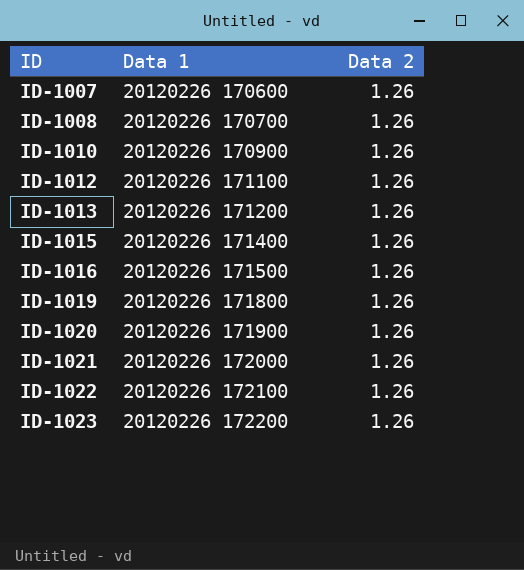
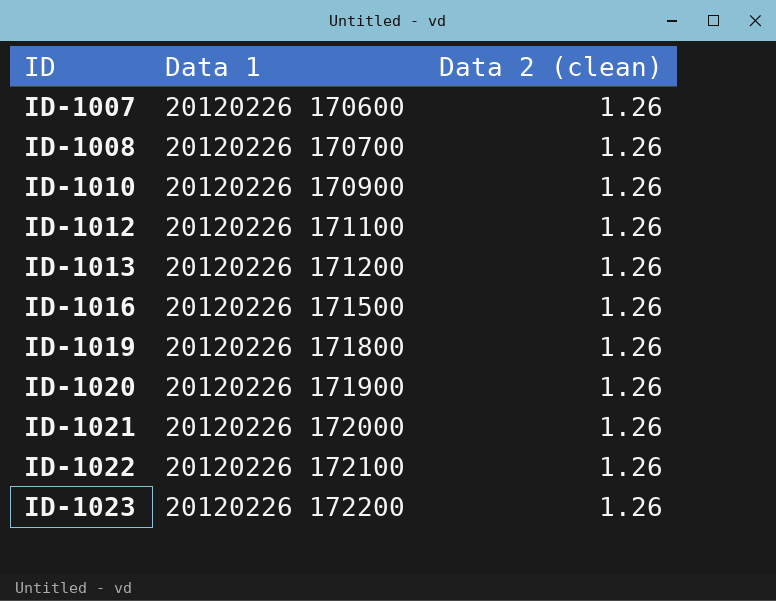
column name: Data 2 -> Data 2 (clean)
row ID-1015: 20120226 171400 | 1.26 -> none

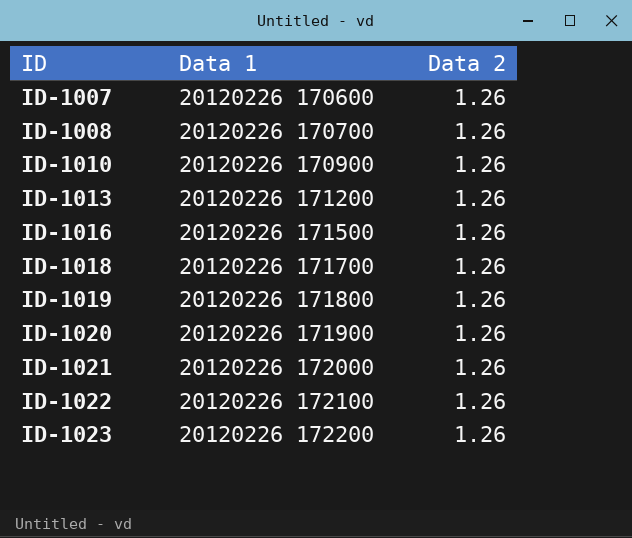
column name: Data 2 (clean) -> Data 2
row ID-1012: 20120226 171100 | 1.26 -> none
row ID-1018: none -> 20120226 171700 | 1.26

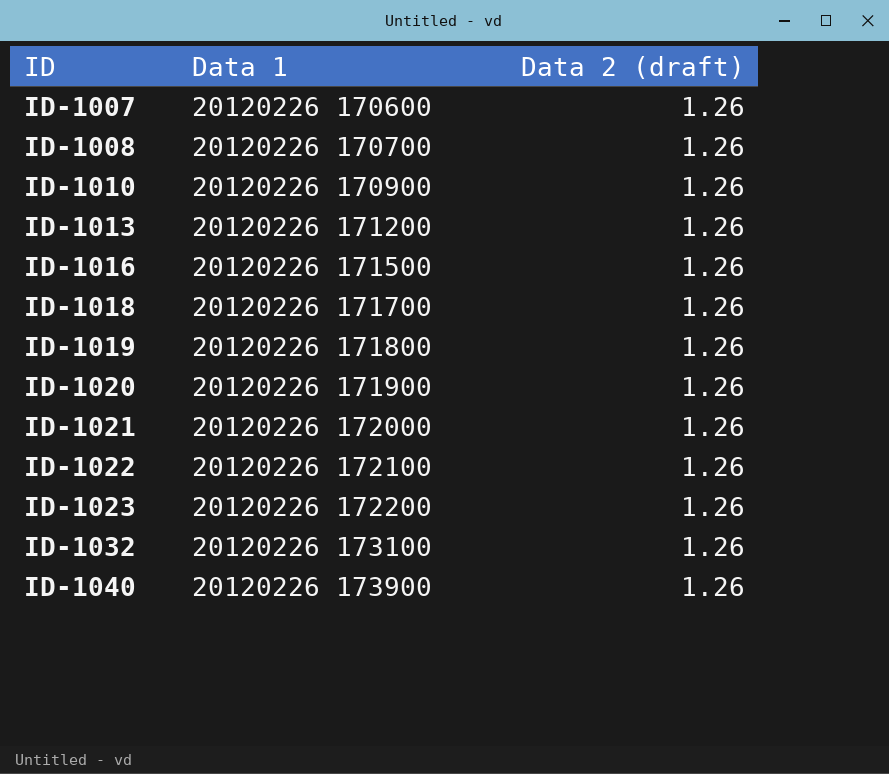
column name: Data 2 -> Data 2 (draft)
row ID-1032: none -> 20120226 173100 | 1.26
row ID-1040: none -> 20120226 173900 | 1.26

